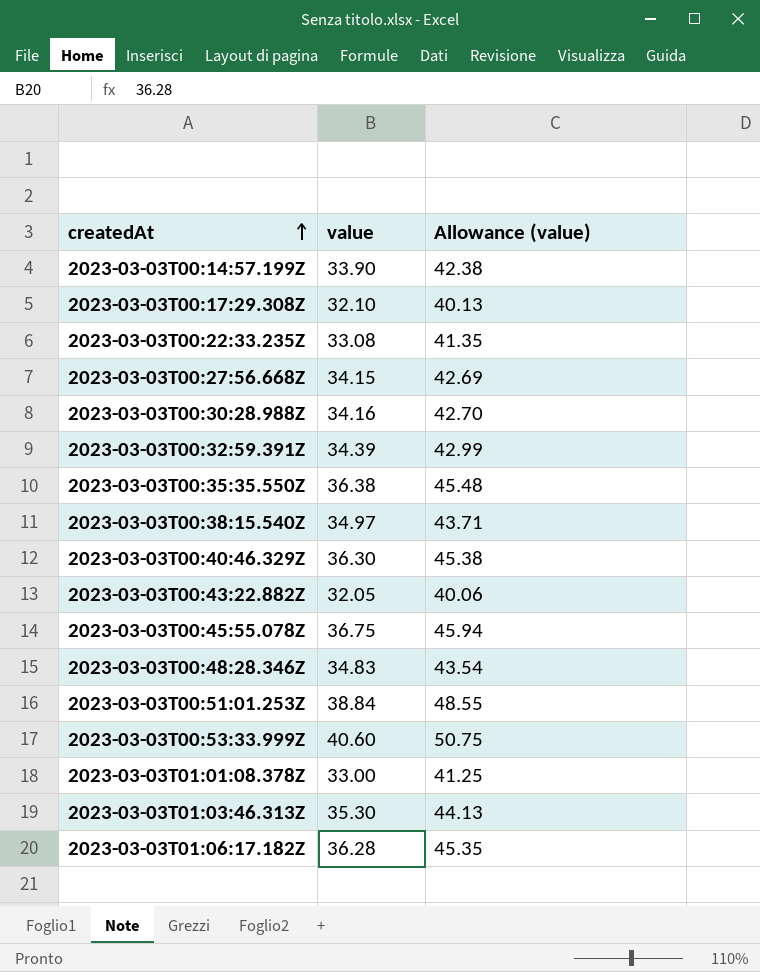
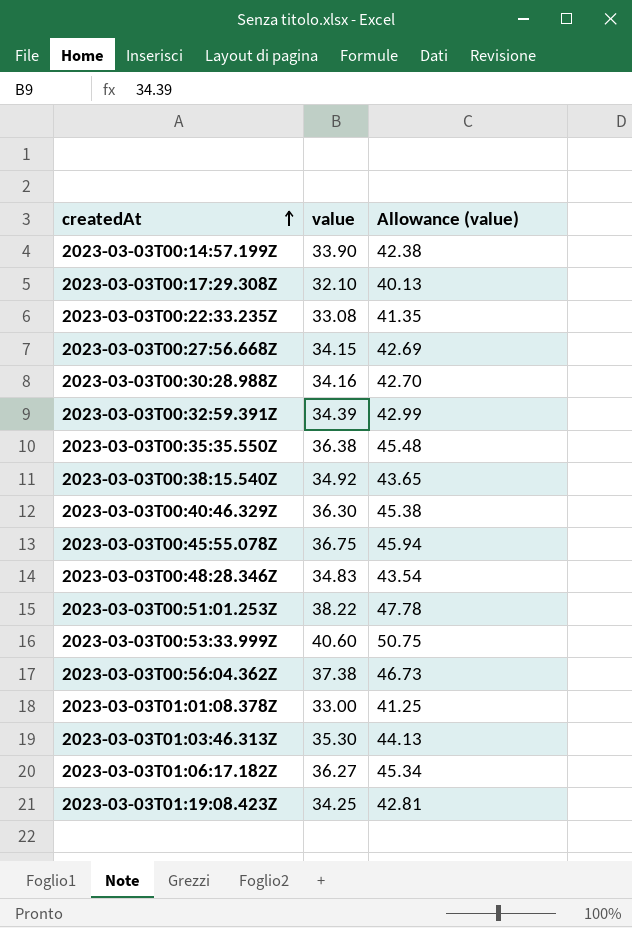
row 2023-03-03T00:43:22.882Z: 32.05 | 40.06 -> none
2023-03-03T00:38:15.540Z | value: 34.97 -> 34.92
2023-03-03T00:38:15.540Z | Allowance (value): 43.71 -> 43.65
2023-03-03T00:51:01.253Z | value: 38.84 -> 38.22
2023-03-03T00:51:01.253Z | Allowance (value): 48.55 -> 47.78
row 2023-03-03T00:56:04.362Z: none -> 37.38 | 46.73
2023-03-03T01:06:17.182Z | value: 36.28 -> 36.27
2023-03-03T01:06:17.182Z | Allowance (value): 45.35 -> 45.34
row 2023-03-03T01:19:08.423Z: none -> 34.25 | 42.81

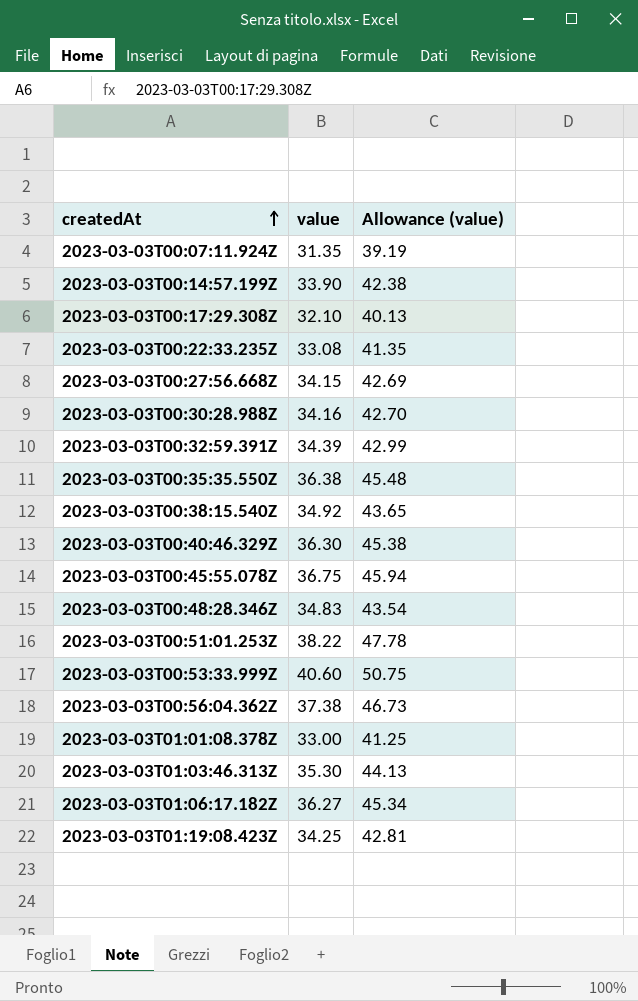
row 2023-03-03T00:07:11.924Z: none -> 31.35 | 39.19

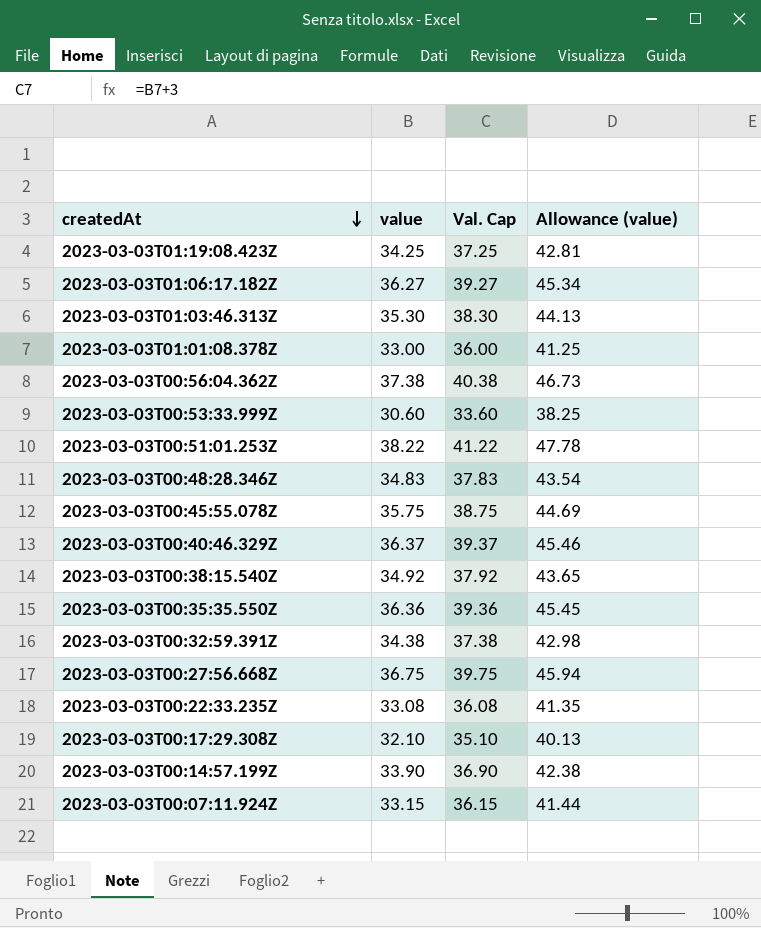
row order: createdAt ascending -> createdAt descending
column Val. Cap | formula: none -> [value] + 3
row 2023-03-03T00:30:28.988Z: 34.16 | 42.70 -> none
2023-03-03T00:53:33.999Z | value: 40.60 -> 30.60
2023-03-03T00:53:33.999Z | Allowance (value): 50.75 -> 38.25
2023-03-03T00:45:55.078Z | value: 36.75 -> 35.75
2023-03-03T00:45:55.078Z | Allowance (value): 45.94 -> 44.69
2023-03-03T00:40:46.329Z | value: 36.30 -> 36.37
2023-03-03T00:40:46.329Z | Allowance (value): 45.38 -> 45.46
2023-03-03T00:35:35.550Z | value: 36.38 -> 36.36
2023-03-03T00:35:35.550Z | Allowance (value): 45.48 -> 45.45
2023-03-03T00:32:59.391Z | value: 34.39 -> 34.38
2023-03-03T00:32:59.391Z | Allowance (value): 42.99 -> 42.98
2023-03-03T00:27:56.668Z | value: 34.15 -> 36.75
2023-03-03T00:27:56.668Z | Allowance (value): 42.69 -> 45.94
2023-03-03T00:07:11.924Z | value: 31.35 -> 33.15
2023-03-03T00:07:11.924Z | Allowance (value): 39.19 -> 41.44

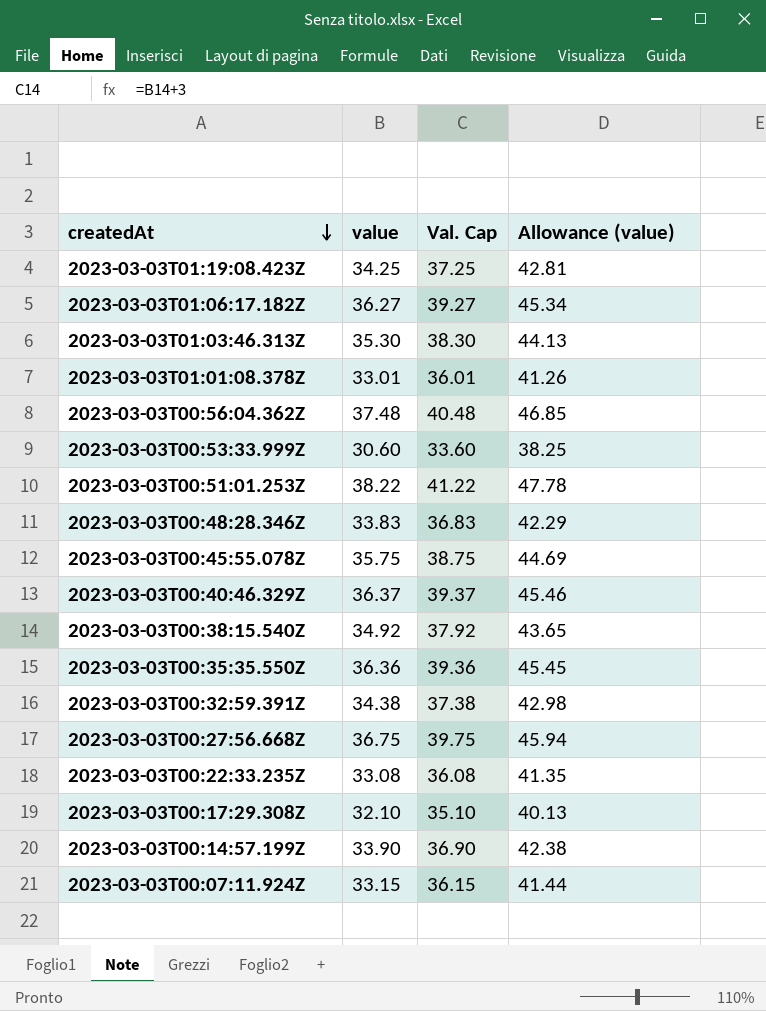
2023-03-03T01:01:08.378Z | value: 33.00 -> 33.01
2023-03-03T01:01:08.378Z | Val. Cap: 36.00 -> 36.01
2023-03-03T01:01:08.378Z | Allowance (value): 41.25 -> 41.26
2023-03-03T00:56:04.362Z | value: 37.38 -> 37.48
2023-03-03T00:56:04.362Z | Val. Cap: 40.38 -> 40.48
2023-03-03T00:56:04.362Z | Allowance (value): 46.73 -> 46.85
2023-03-03T00:48:28.346Z | value: 34.83 -> 33.83
2023-03-03T00:48:28.346Z | Val. Cap: 37.83 -> 36.83
2023-03-03T00:48:28.346Z | Allowance (value): 43.54 -> 42.29

